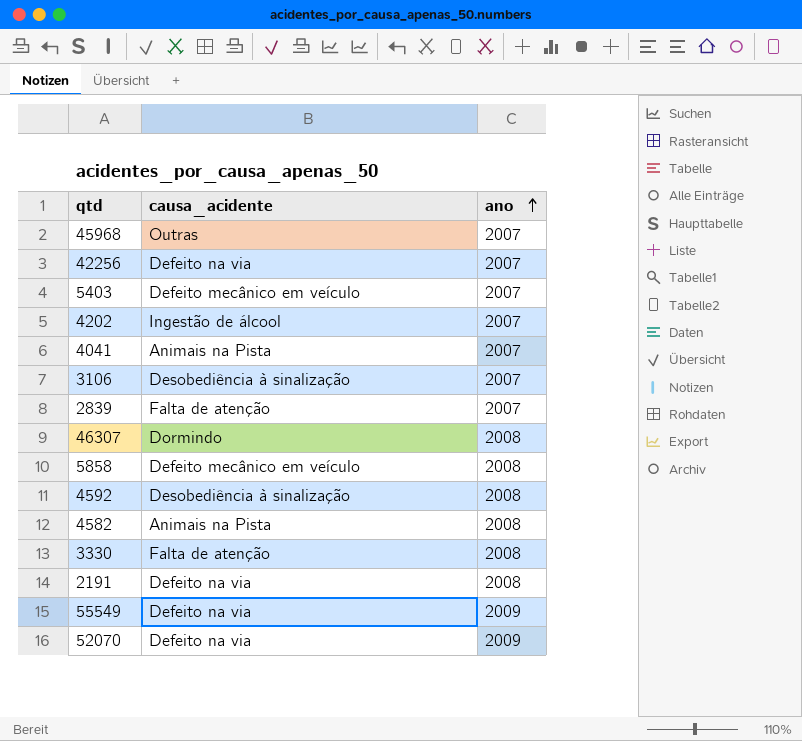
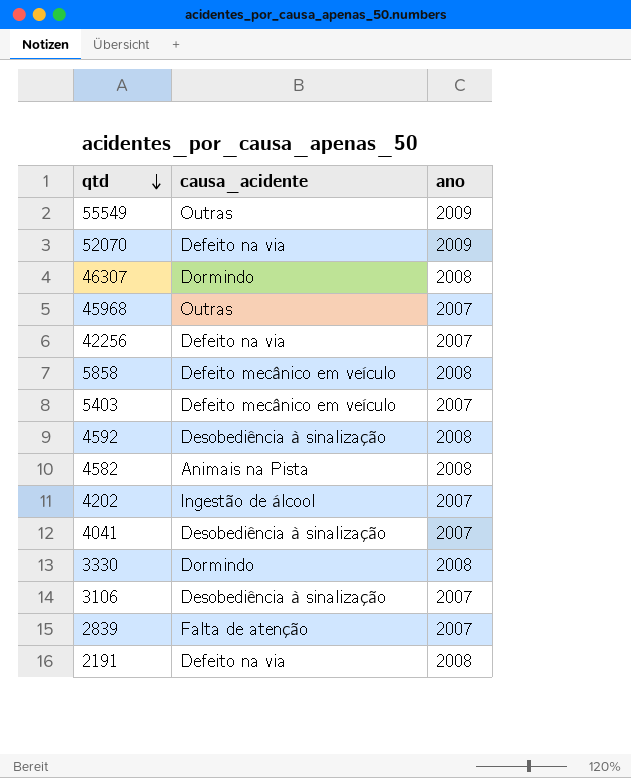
row order: ano ascending -> qtd descending
55549 | causa_acidente: Defeito na via -> Outras
4041 | causa_acidente: Animais na Pista -> Desobediência à sinalização
3330 | causa_acidente: Falta de atenção -> Dormindo

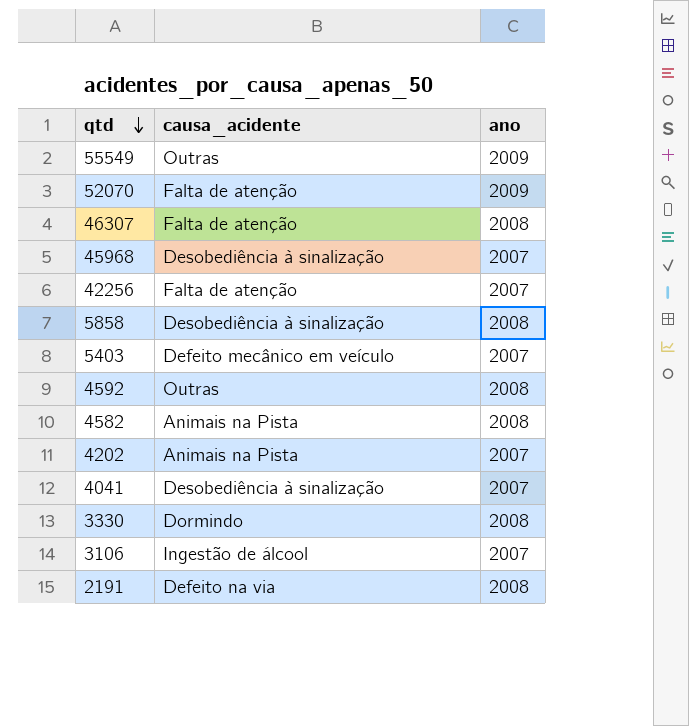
row 2839: Falta de atenção | 2007 -> none
52070 | causa_acidente: Defeito na via -> Falta de atenção
46307 | causa_acidente: Dormindo -> Falta de atenção
45968 | causa_acidente: Outras -> Desobediência à sinalização
42256 | causa_acidente: Defeito na via -> Falta de atenção
5858 | causa_acidente: Defeito mecânico em veículo -> Desobediência à sinalização
4592 | causa_acidente: Desobediência à sinalização -> Outras
4202 | causa_acidente: Ingestão de álcool -> Animais na Pista
3106 | causa_acidente: Desobediência à sinalização -> Ingestão de álcool

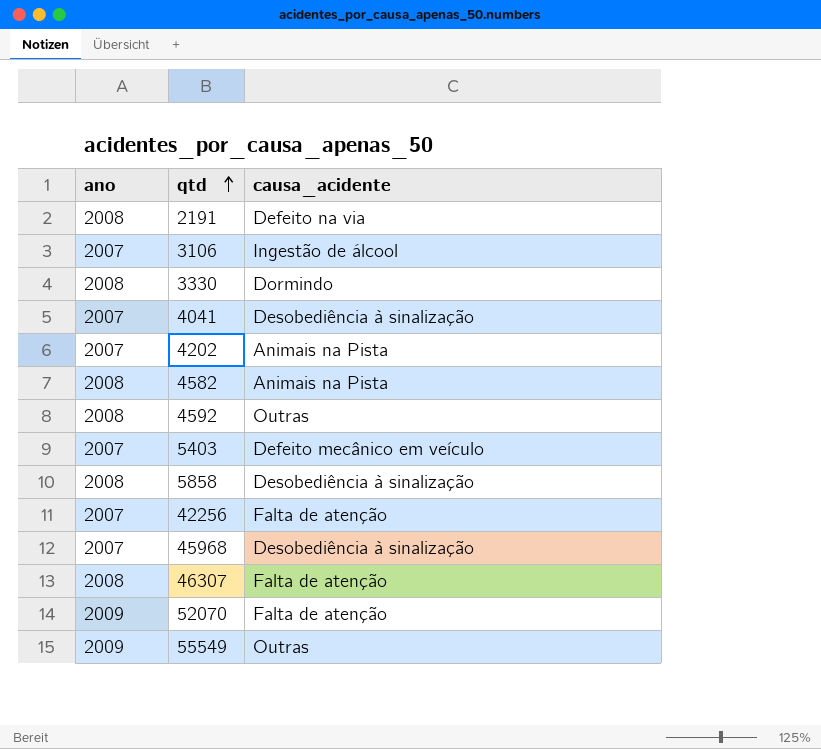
row order: qtd descending -> qtd ascending
column ano | position: 3 -> 1

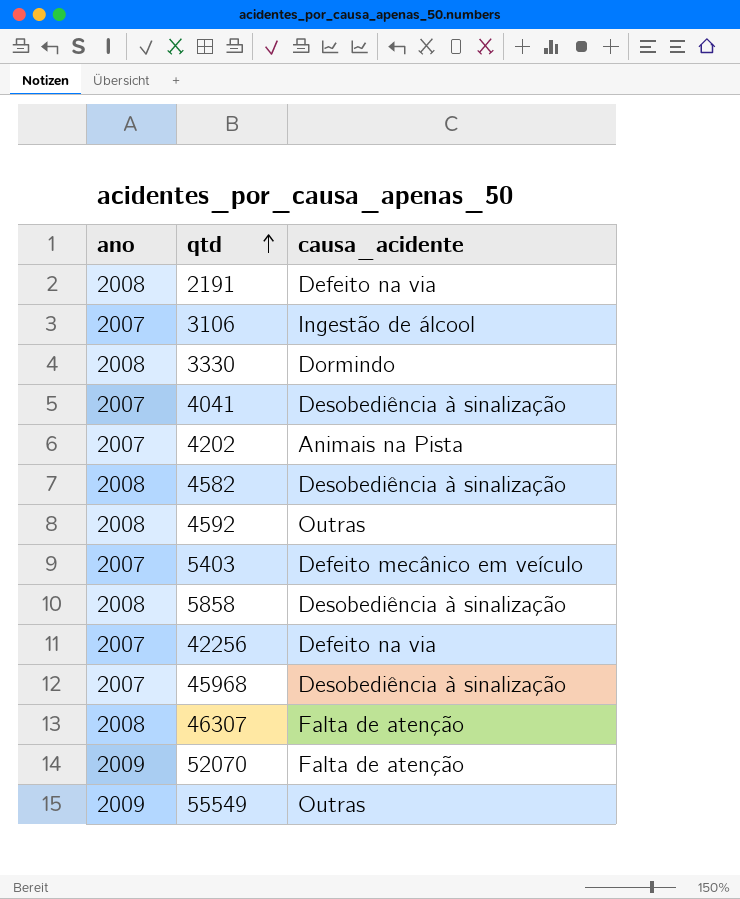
4582 | causa_acidente: Animais na Pista -> Desobediência à sinalização
42256 | causa_acidente: Falta de atenção -> Defeito na via

